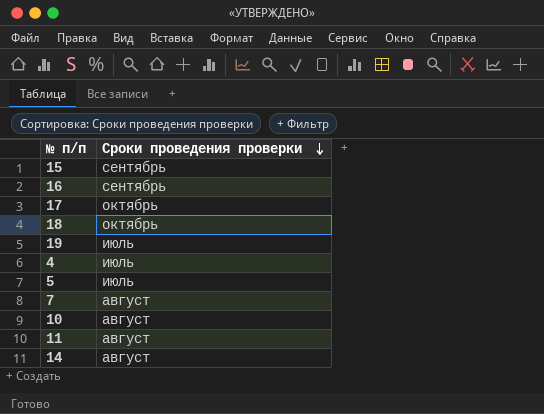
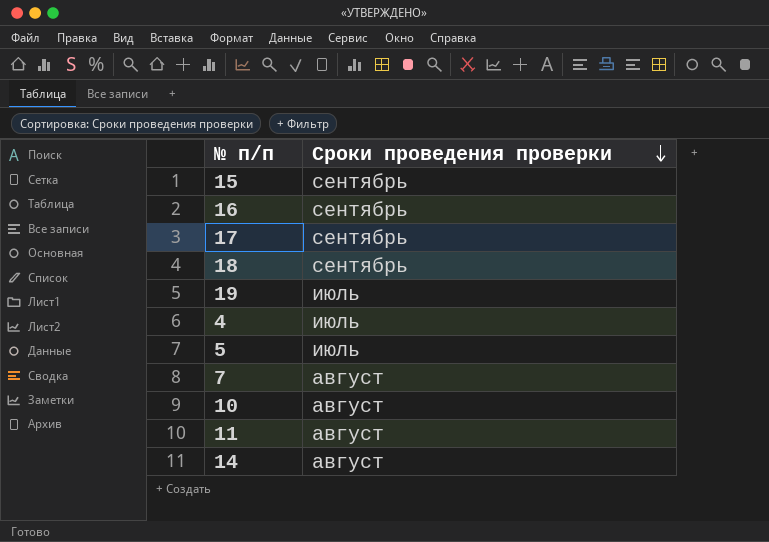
17 | Сроки проведения проверки: октябрь -> сентябрь
18 | Сроки проведения проверки: октябрь -> сентябрь

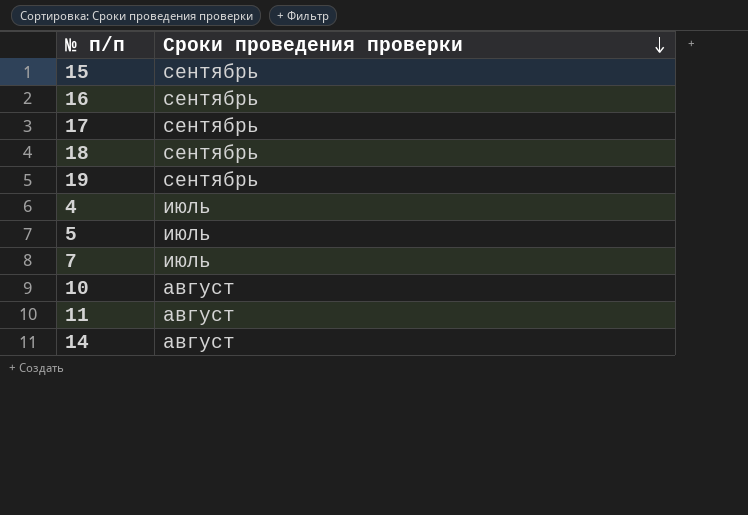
19 | Сроки проведения проверки: июль -> сентябрь
7 | Сроки проведения проверки: август -> июль

